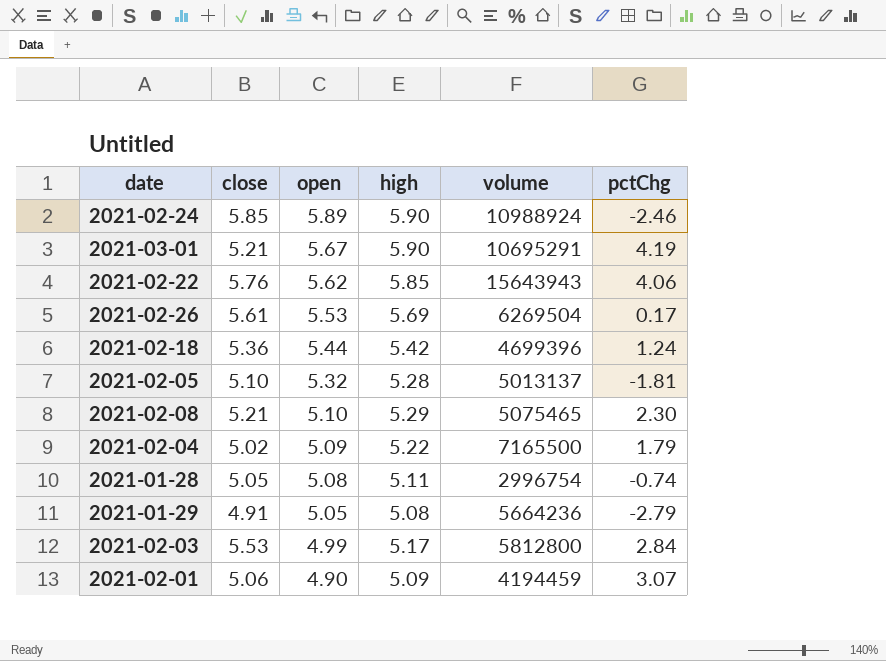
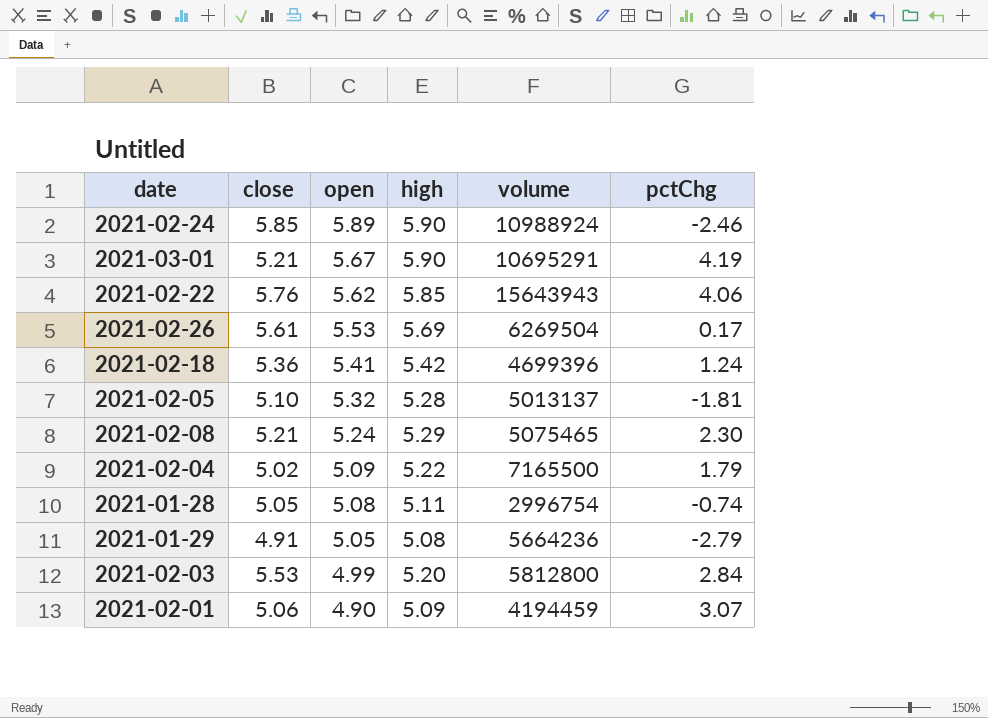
2021-02-18 | open: 5.44 -> 5.41
2021-02-08 | open: 5.10 -> 5.24
2021-02-03 | high: 5.17 -> 5.20

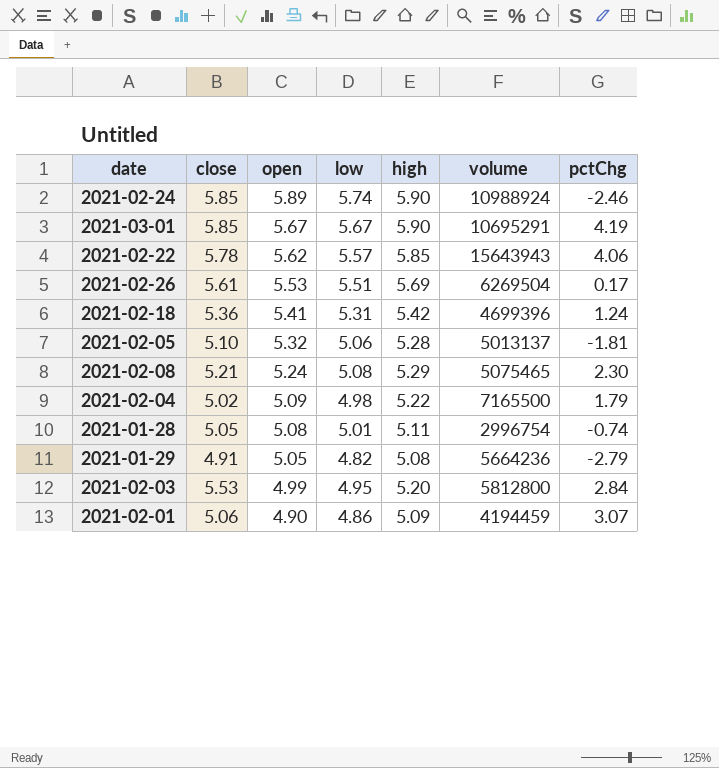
column low | position: none -> 4
2021-03-01 | close: 5.21 -> 5.85
2021-02-22 | close: 5.76 -> 5.78

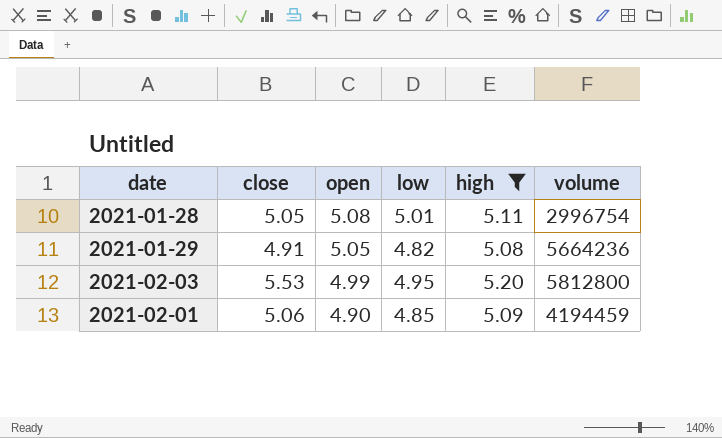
filter: none -> high <= 5.20
column pctChg | position: 7 -> none
2021-02-01 | low: 4.86 -> 4.85

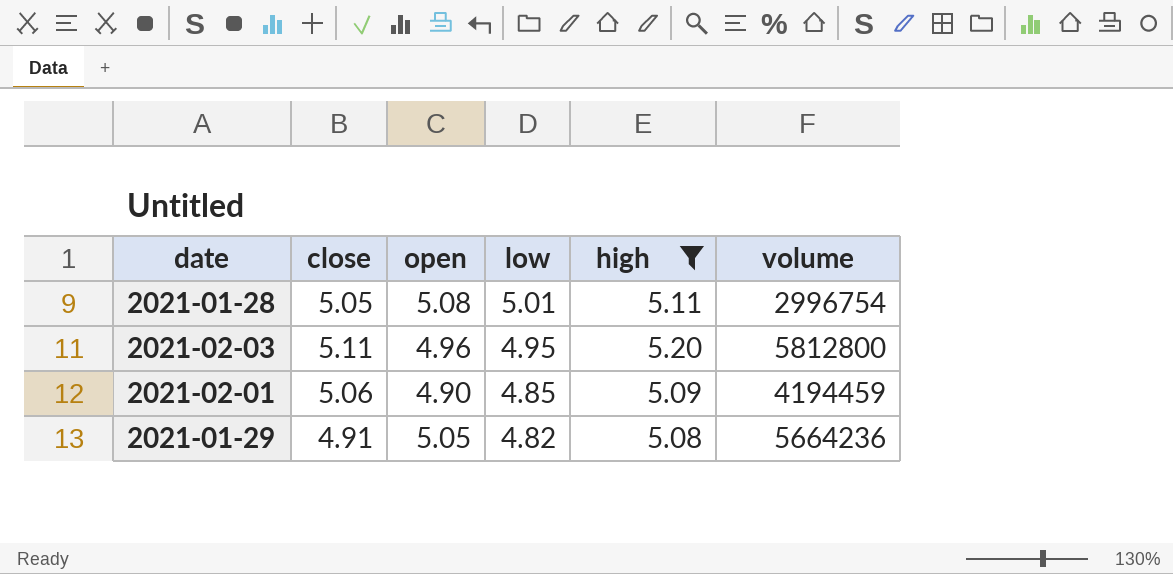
row order: open descending -> low descending
2021-02-03 | close: 5.53 -> 5.11
2021-02-03 | open: 4.99 -> 4.96

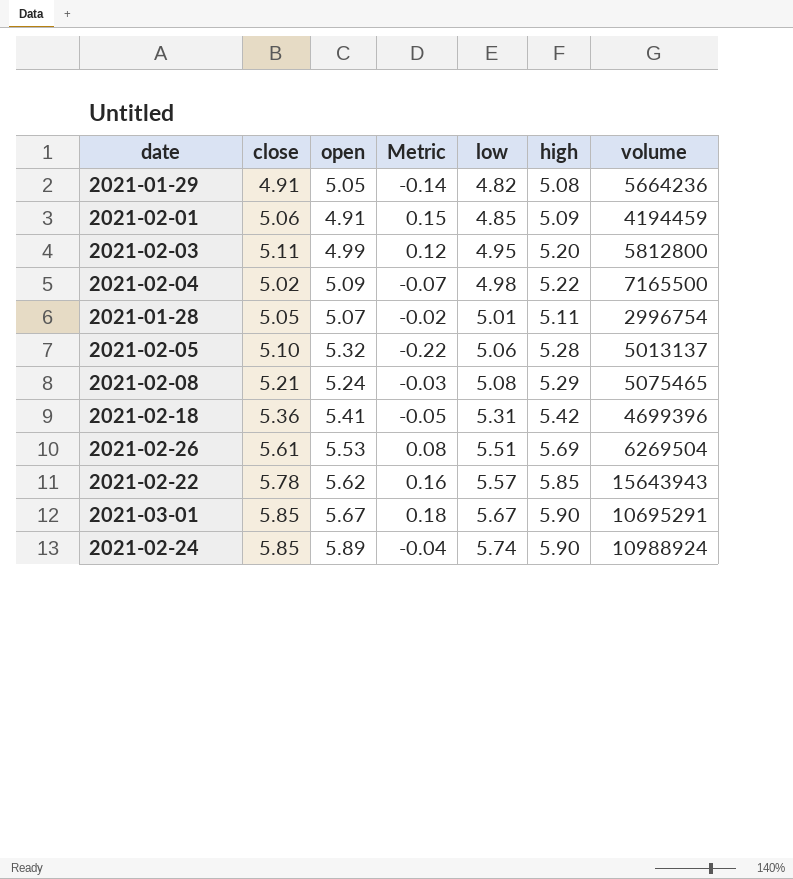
filter: high <= 5.20 -> none
row order: low descending -> low ascending
column Metric | formula: none -> [close] - [open]
2021-02-01 | open: 4.90 -> 4.91
2021-02-03 | open: 4.96 -> 4.99
2021-01-28 | open: 5.08 -> 5.07

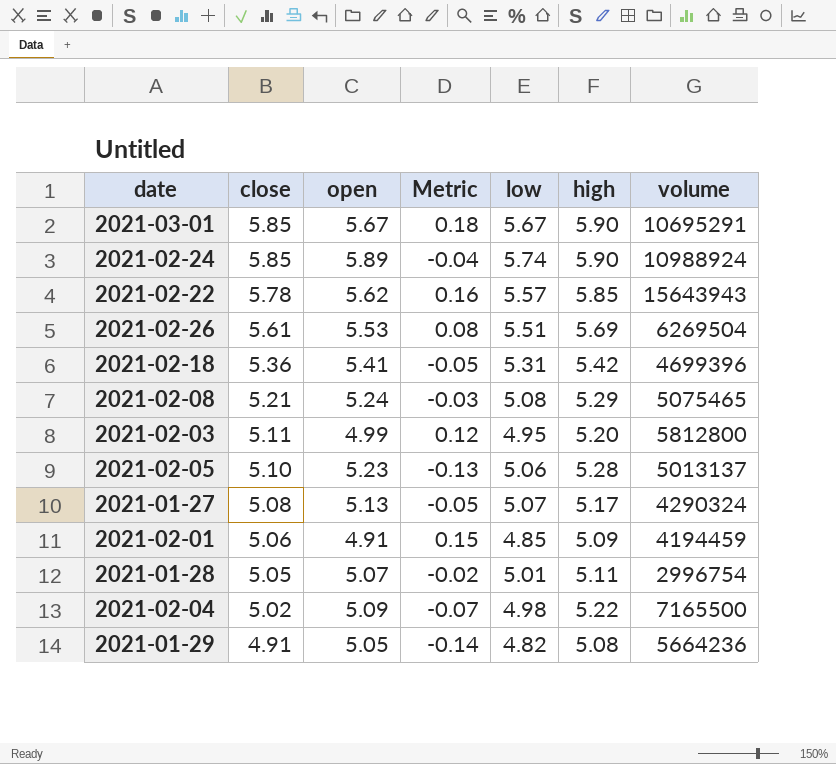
row order: low ascending -> close descending
2021-02-05 | open: 5.32 -> 5.23
2021-02-05 | Metric: -0.22 -> -0.13
row 2021-01-27: none -> 5.08 | 5.13 | -0.05 | 5.07 | 5.17 | 4290324

